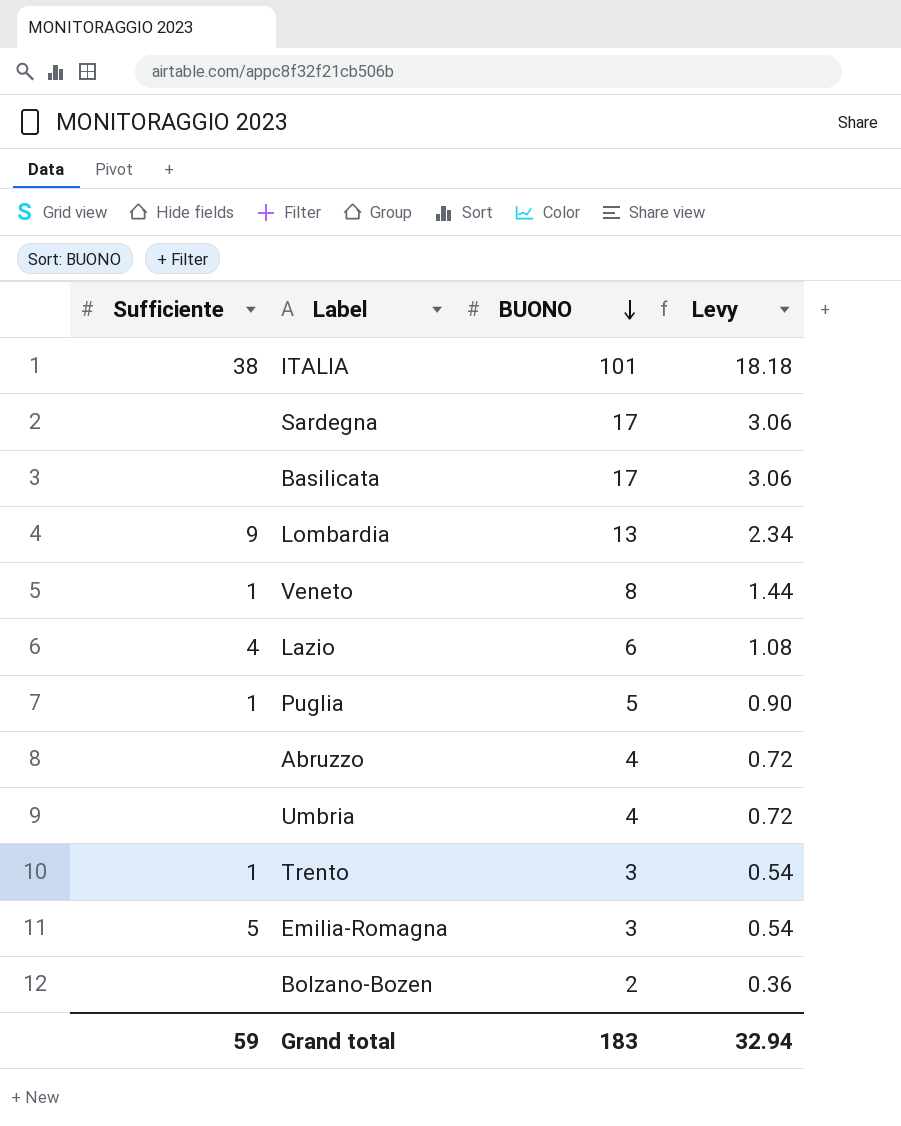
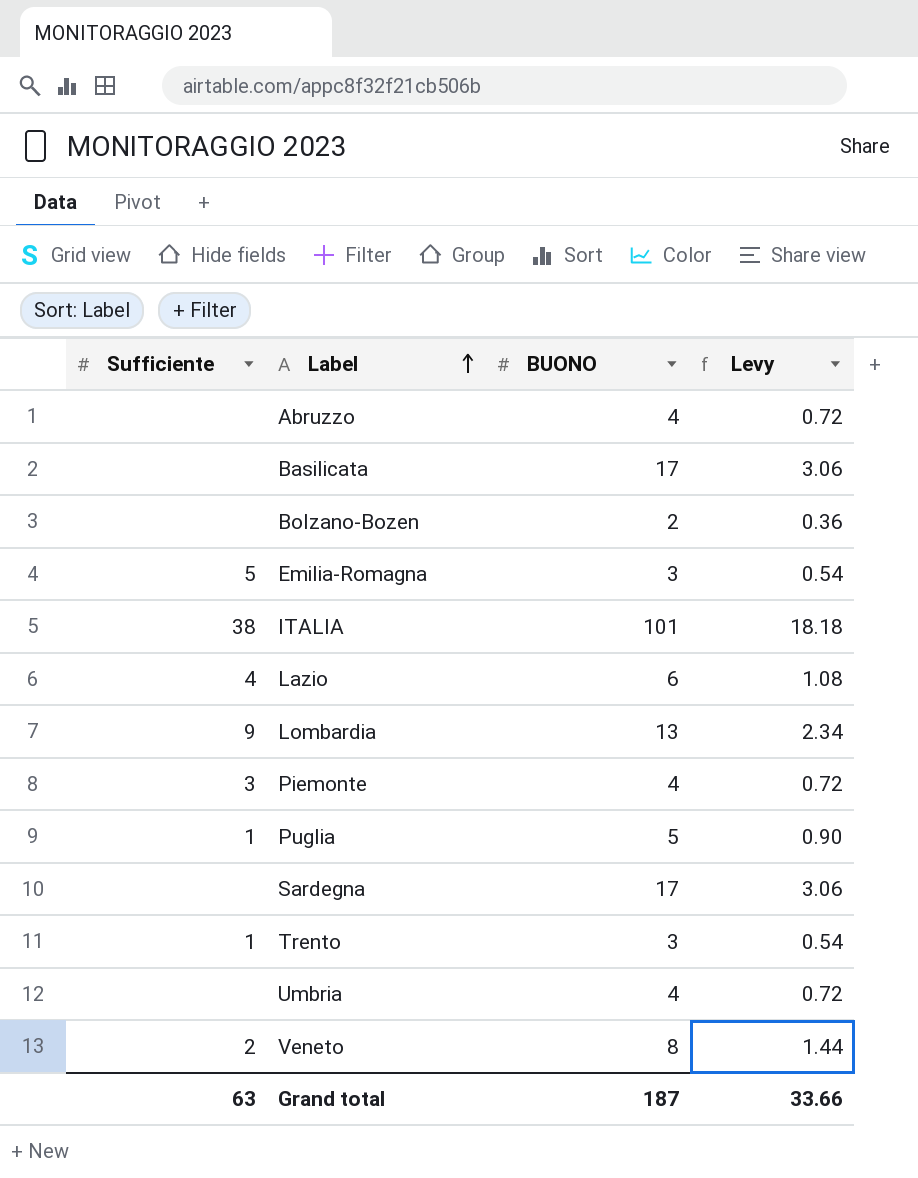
row order: BUONO descending -> Label ascending
row Piemonte: none -> 3 | 4 | 0.72
Veneto | Sufficiente: 1 -> 2
Grand total | Sufficiente: 59 -> 63
Grand total | BUONO: 183 -> 187
Grand total | Levy: 32.94 -> 33.66

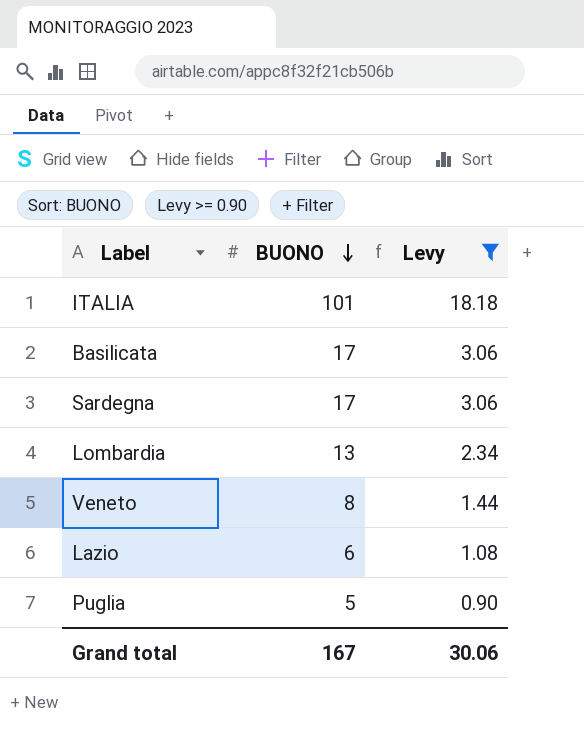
filter: none -> Levy >= 0.90
row order: Label ascending -> BUONO descending
column Sufficiente | position: 1 -> none
Grand total | BUONO: 187 -> 167
Grand total | Levy: 33.66 -> 30.06

